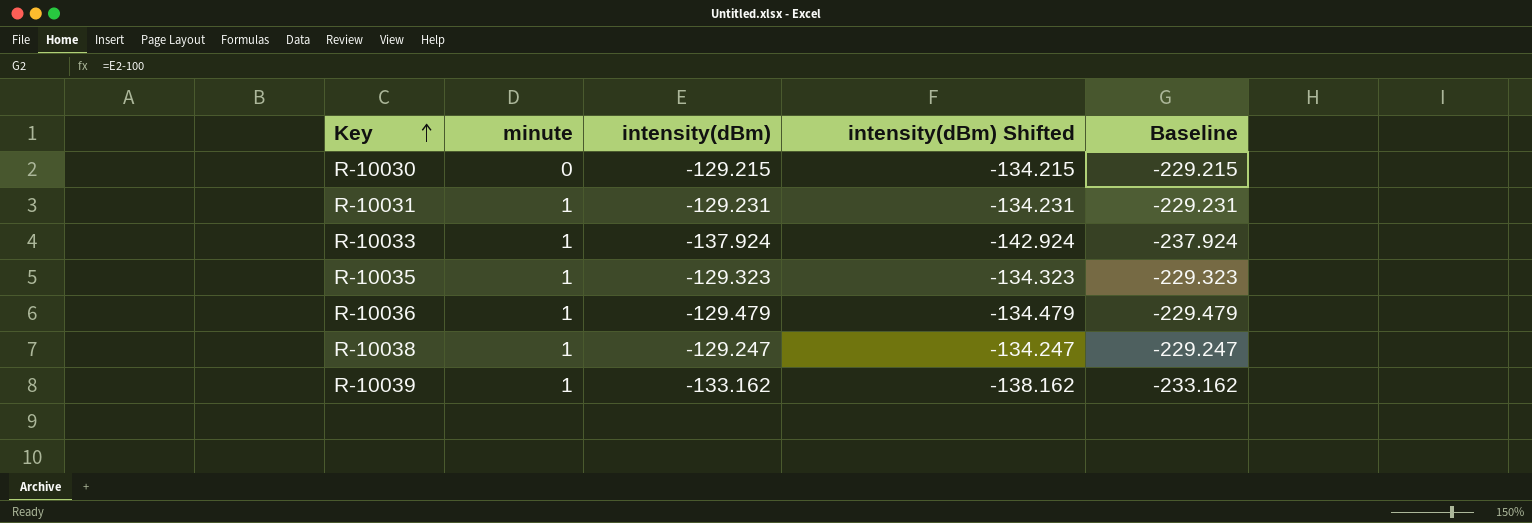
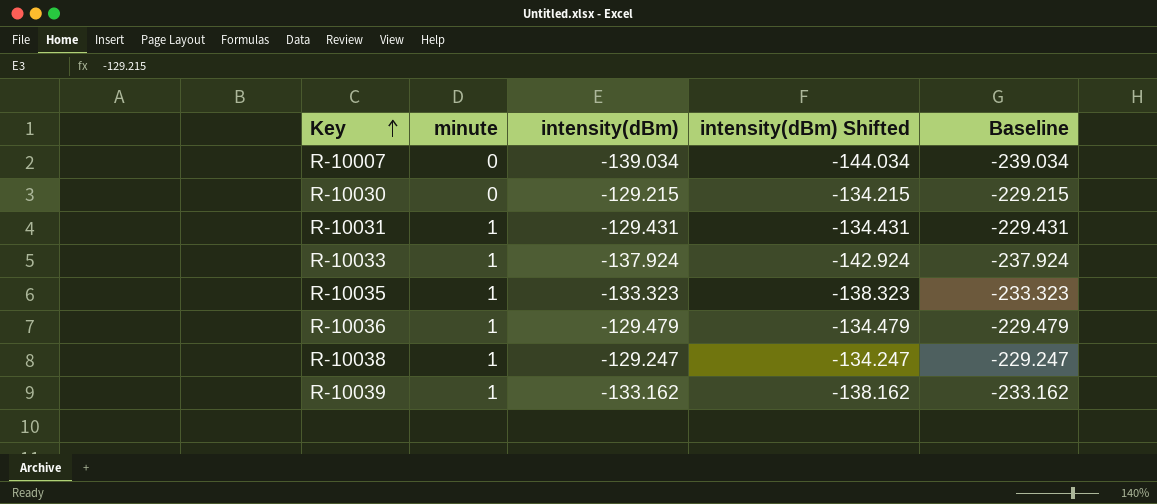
row R-10007: none -> 0 | -139.034 | -144.034 | -239.034
R-10031 | intensity(dBm): -129.231 -> -129.431
R-10031 | intensity(dBm) Shifted: -134.231 -> -134.431
R-10031 | Baseline: -229.231 -> -229.431
R-10035 | intensity(dBm): -129.323 -> -133.323
R-10035 | intensity(dBm) Shifted: -134.323 -> -138.323
R-10035 | Baseline: -229.323 -> -233.323

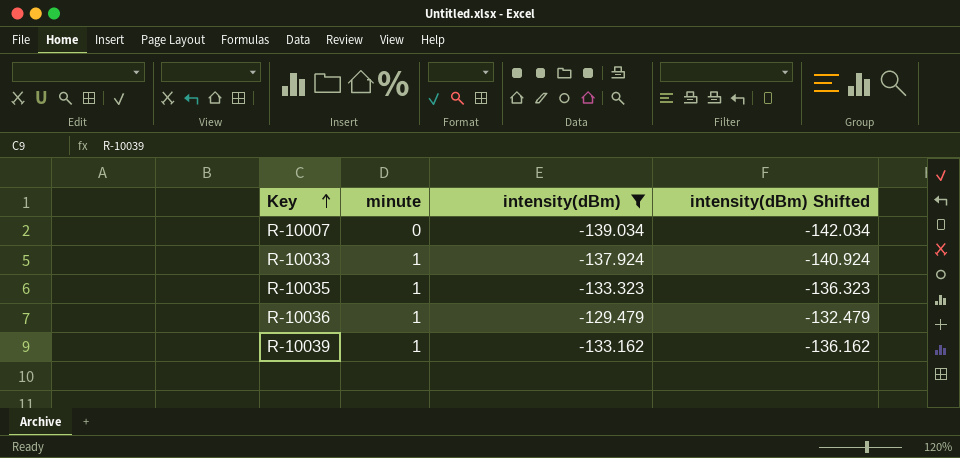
filter: none -> intensity(dBm) <= -129.479
column Baseline | formula: [intensity(dBm)] - 100 -> none
column intensity(dBm) Shifted | formula: [intensity(dBm)] - 5 -> [intensity(dBm)] - 3

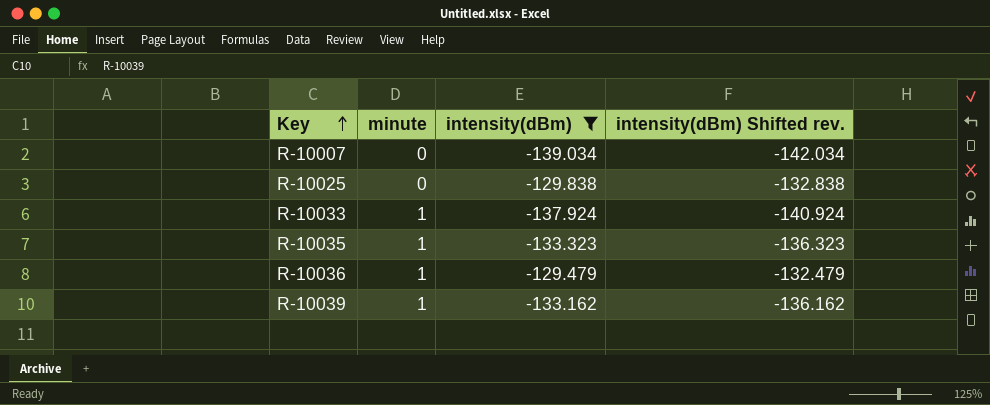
column name: intensity(dBm) Shifted -> intensity(dBm) Shifted rev.
row R-10025: none -> 0 | -129.838 | -132.838

